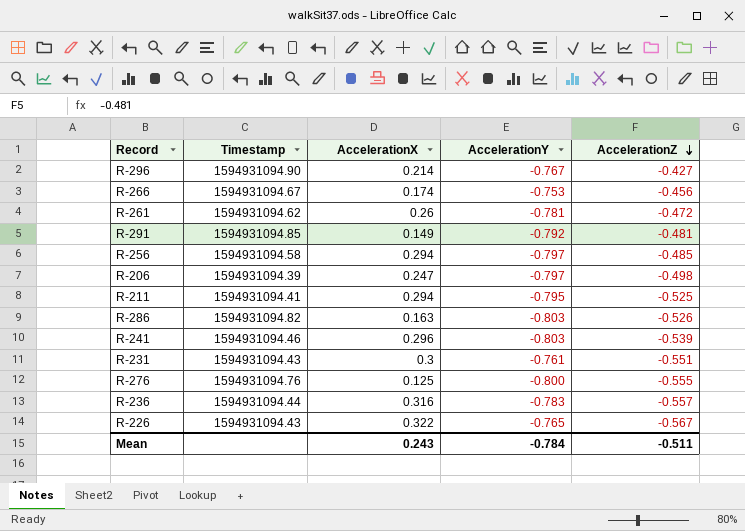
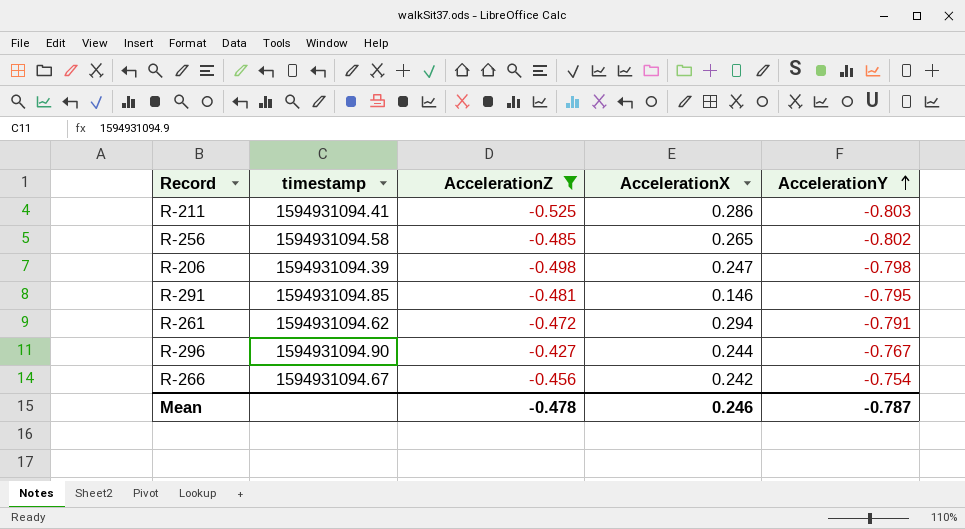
filter: none -> AccelerationZ >= -0.525
row order: AccelerationZ descending -> AccelerationY ascending
column name: Timestamp -> timestamp
column AccelerationZ | position: 5 -> 3
R-211 | AccelerationX: 0.294 -> 0.286
R-211 | AccelerationY: -0.795 -> -0.803
R-256 | AccelerationX: 0.294 -> 0.265
R-256 | AccelerationY: -0.797 -> -0.802
R-206 | AccelerationY: -0.797 -> -0.798
R-291 | AccelerationX: 0.149 -> 0.146
R-291 | AccelerationY: -0.792 -> -0.795
R-261 | AccelerationX: 0.26 -> 0.294
R-261 | AccelerationY: -0.781 -> -0.791
R-296 | AccelerationX: 0.214 -> 0.244
R-266 | AccelerationX: 0.174 -> 0.242
R-266 | AccelerationY: -0.753 -> -0.754
Mean | AccelerationZ: -0.511 -> -0.478
Mean | AccelerationX: 0.243 -> 0.246
Mean | AccelerationY: -0.784 -> -0.787

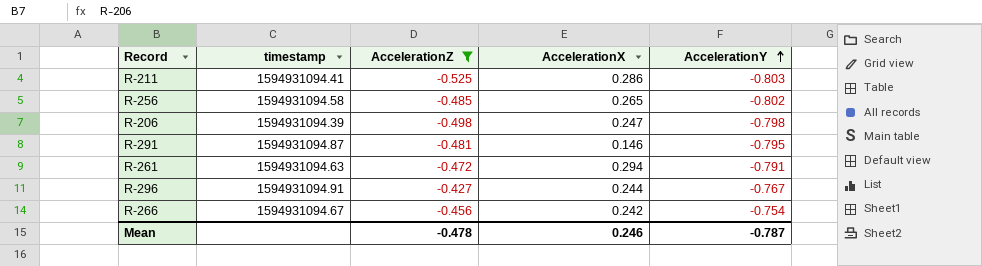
R-291 | timestamp: 1594931094.85 -> 1594931094.87
R-261 | timestamp: 1594931094.62 -> 1594931094.63
R-296 | timestamp: 1594931094.90 -> 1594931094.91

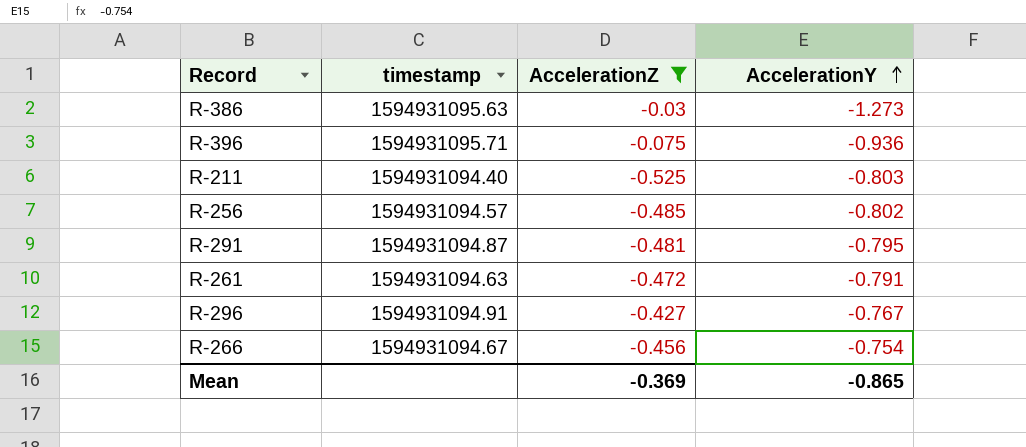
column AccelerationX | position: 4 -> none
row R-206: 1594931094.39 | -0.498 | 0.247 | -0.798 -> none
row R-386: none -> 1594931095.63 | -0.03 | -1.273
row R-396: none -> 1594931095.71 | -0.075 | -0.936
R-211 | timestamp: 1594931094.41 -> 1594931094.40
R-256 | timestamp: 1594931094.58 -> 1594931094.57
Mean | AccelerationZ: -0.478 -> -0.369
Mean | AccelerationY: -0.787 -> -0.865

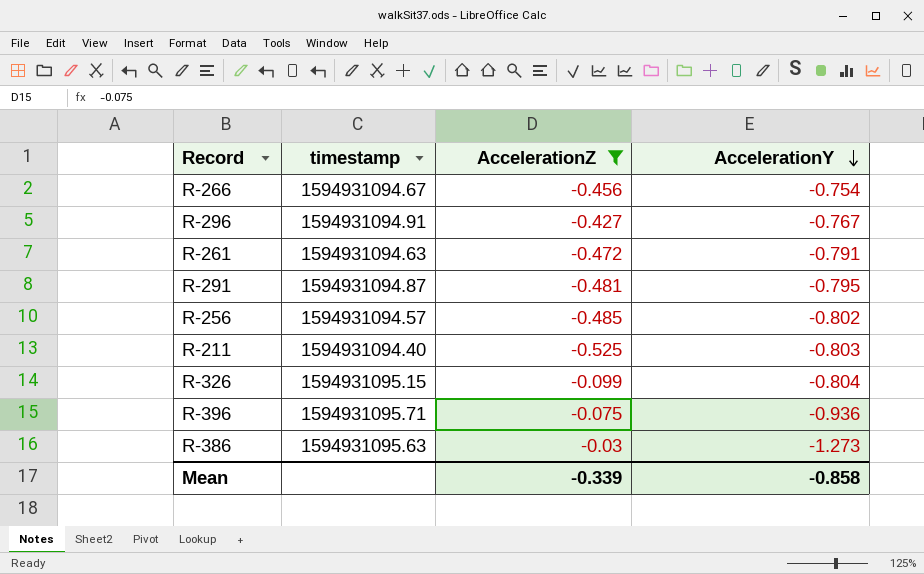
row order: AccelerationY ascending -> AccelerationY descending
row R-326: none -> 1594931095.15 | -0.099 | -0.804
Mean | AccelerationZ: -0.369 -> -0.339
Mean | AccelerationY: -0.865 -> -0.858

